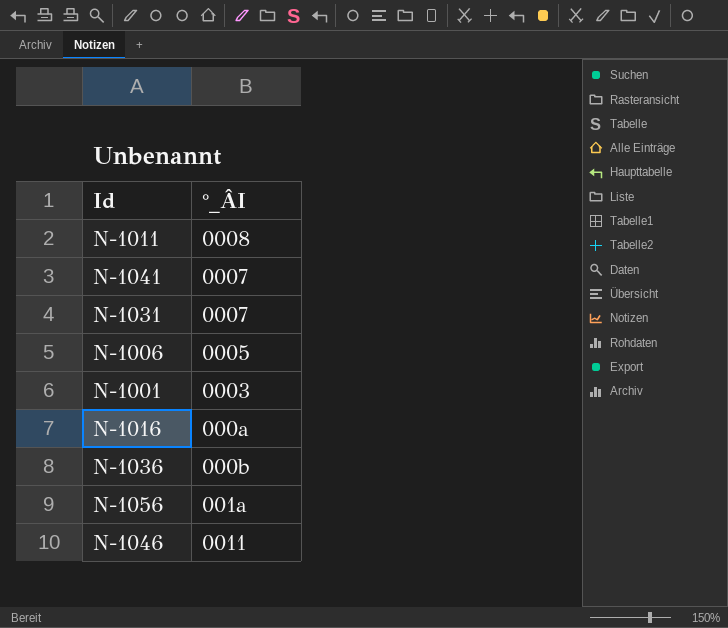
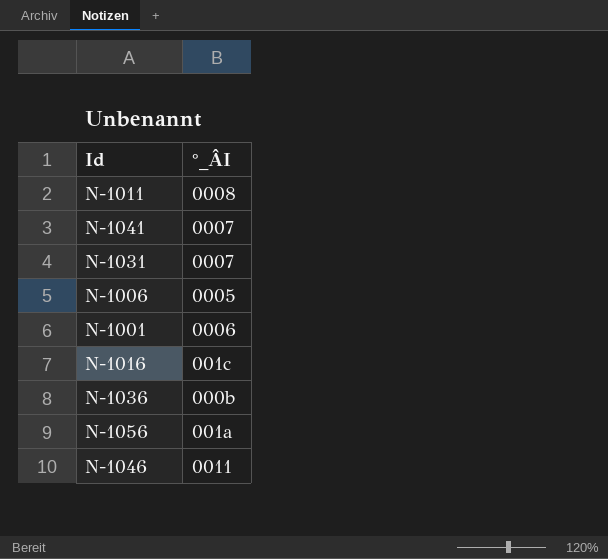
N-1001 | °_ÂI: 0003 -> 0006
N-1016 | °_ÂI: 000a -> 001c

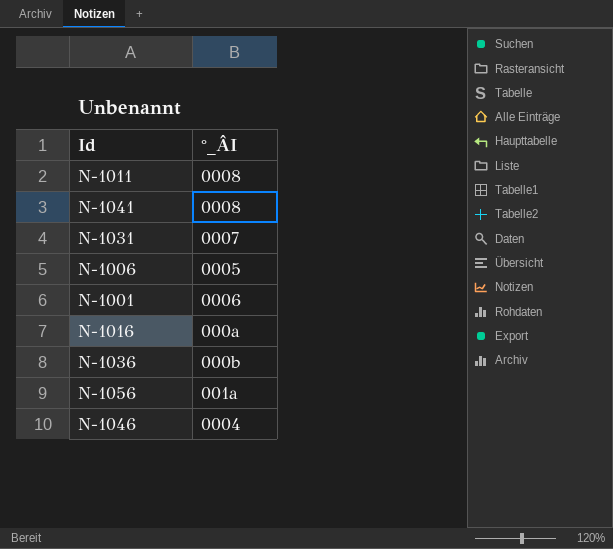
N-1041 | °_ÂI: 0007 -> 0008
N-1016 | °_ÂI: 001c -> 000a
N-1046 | °_ÂI: 0011 -> 0004

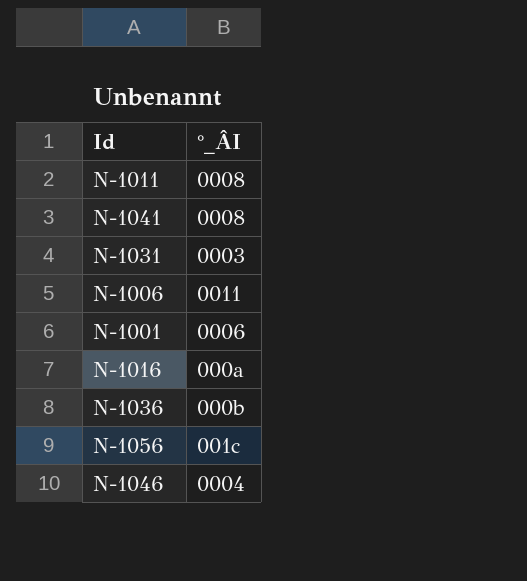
N-1031 | °_ÂI: 0007 -> 0003
N-1006 | °_ÂI: 0005 -> 0011
N-1056 | °_ÂI: 001a -> 001c

